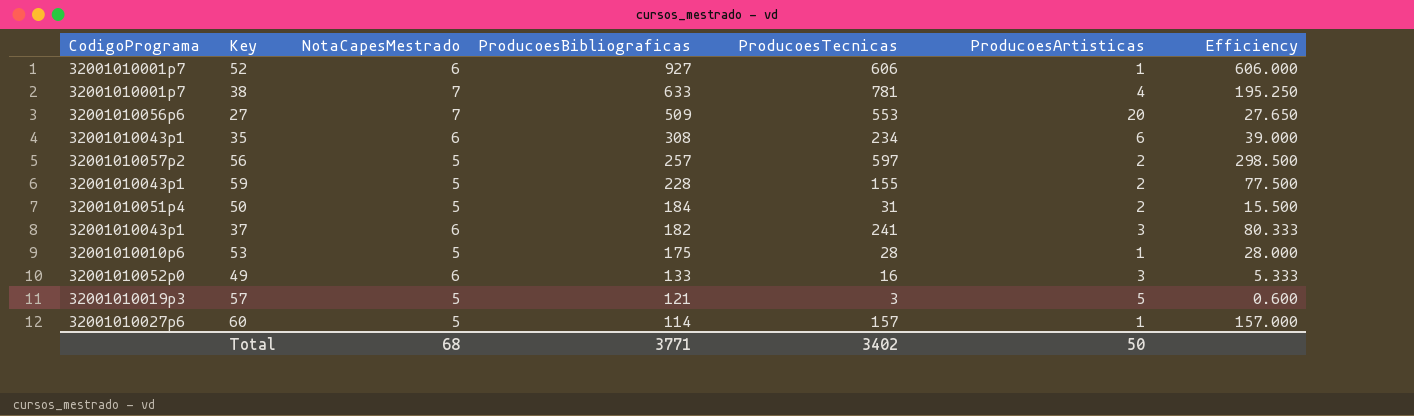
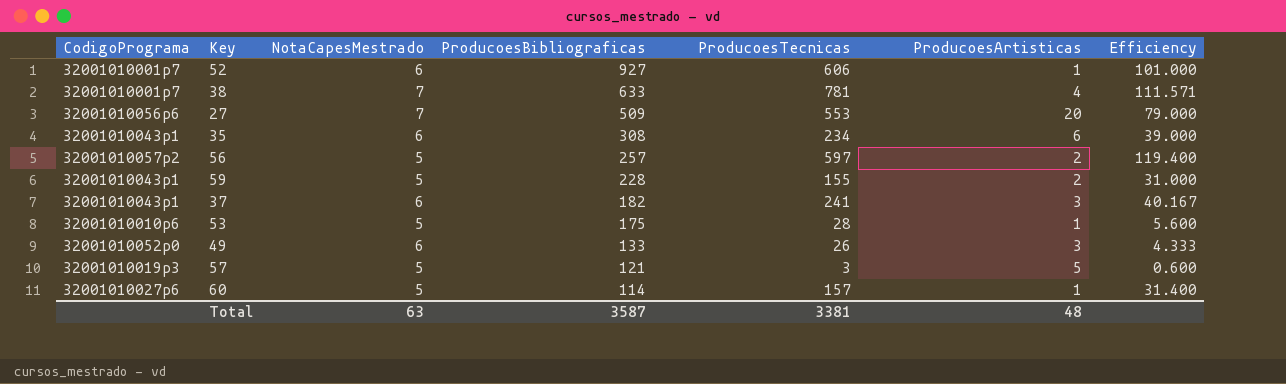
column Efficiency | formula: [ProducoesTecnicas] / [ProducoesArtisticas] -> [ProducoesTecnicas] / [NotaCapesMestrado]
row 50: 32001010051p4 | 5 | 184 | 31 | 2 | 15.500 -> none
49 | ProducoesTecnicas: 16 -> 26
Total | NotaCapesMestrado: 68 -> 63
Total | ProducoesBibliograficas: 3771 -> 3587
Total | ProducoesTecnicas: 3402 -> 3381
Total | ProducoesArtisticas: 50 -> 48

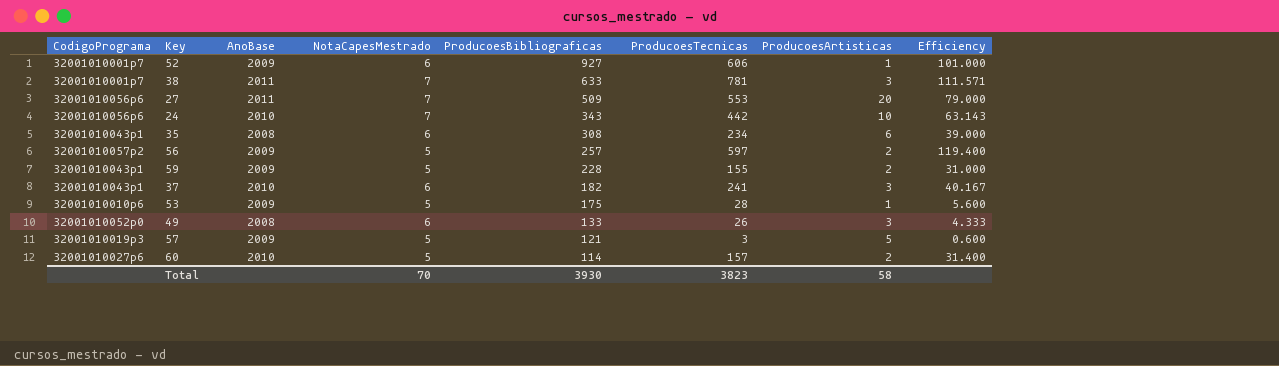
column AnoBase | position: none -> 3
38 | ProducoesArtisticas: 4 -> 3
row 24: none -> 32001010056p6 | 2010 | 7 | 343 | 442 | 10 | 63.143
60 | ProducoesArtisticas: 1 -> 2
Total | NotaCapesMestrado: 63 -> 70
Total | ProducoesBibliograficas: 3587 -> 3930
Total | ProducoesTecnicas: 3381 -> 3823
Total | ProducoesArtisticas: 48 -> 58

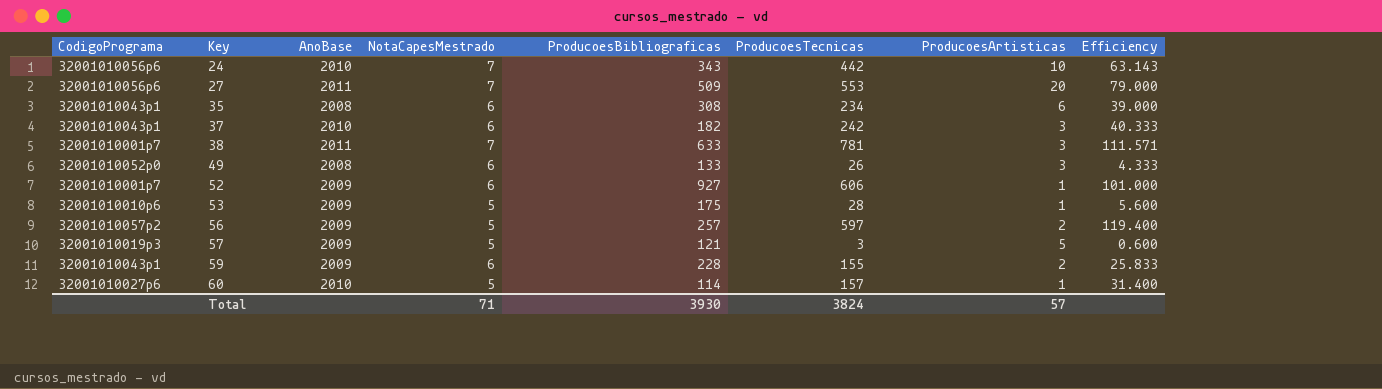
row order: ProducoesBibliograficas descending -> Key ascending
37 | ProducoesTecnicas: 241 -> 242
37 | Efficiency: 40.167 -> 40.333
59 | NotaCapesMestrado: 5 -> 6
59 | Efficiency: 31.000 -> 25.833
60 | ProducoesArtisticas: 2 -> 1
Total | NotaCapesMestrado: 70 -> 71
Total | ProducoesTecnicas: 3823 -> 3824
Total | ProducoesArtisticas: 58 -> 57

